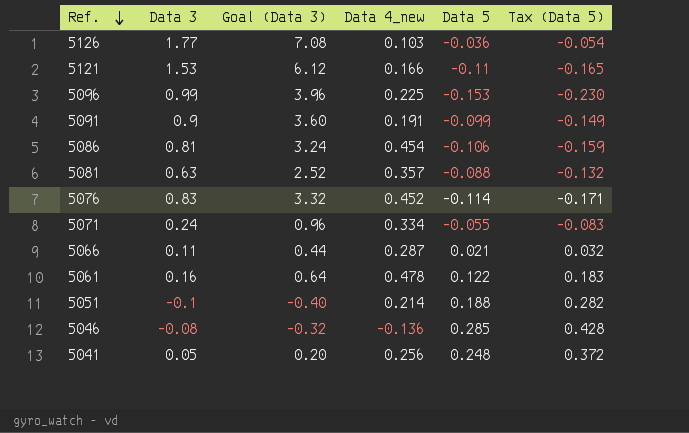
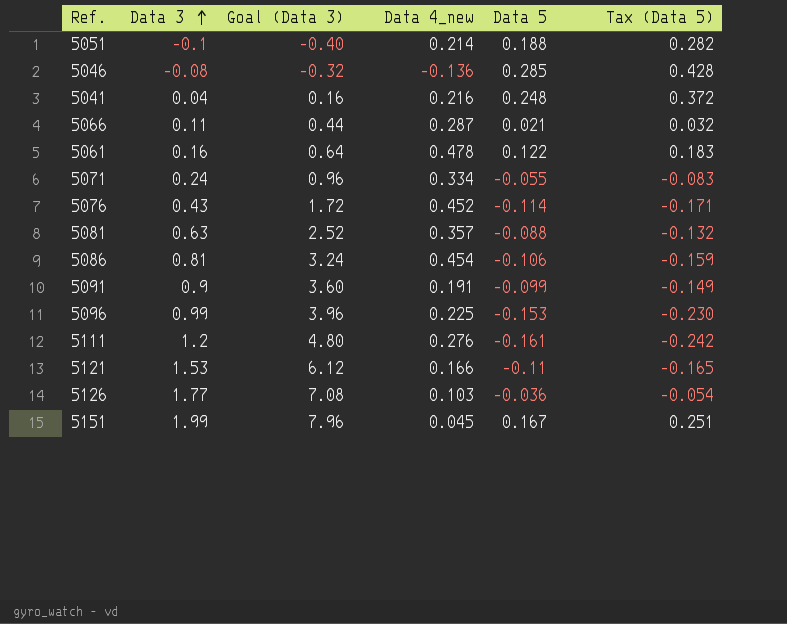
row order: Ref. descending -> Data 3 ascending
5041 | Data 3: 0.05 -> 0.04
5041 | Goal (Data 3): 0.20 -> 0.16
5041 | Data 4_new: 0.256 -> 0.216
5076 | Data 3: 0.83 -> 0.43
5076 | Goal (Data 3): 3.32 -> 1.72
row 5111: none -> 1.2 | 4.80 | 0.276 | -0.161 | -0.242
row 5151: none -> 1.99 | 7.96 | 0.045 | 0.167 | 0.251

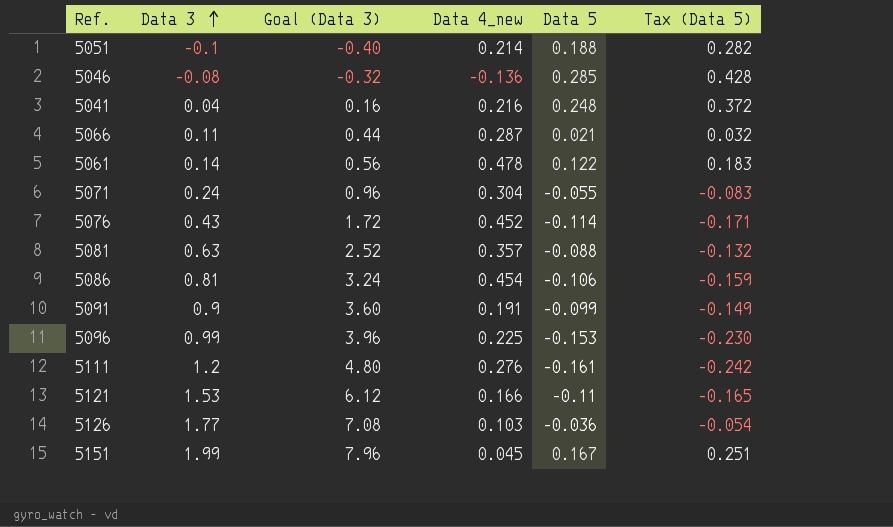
5061 | Data 3: 0.16 -> 0.14
5061 | Goal (Data 3): 0.64 -> 0.56
5071 | Data 4_new: 0.334 -> 0.304

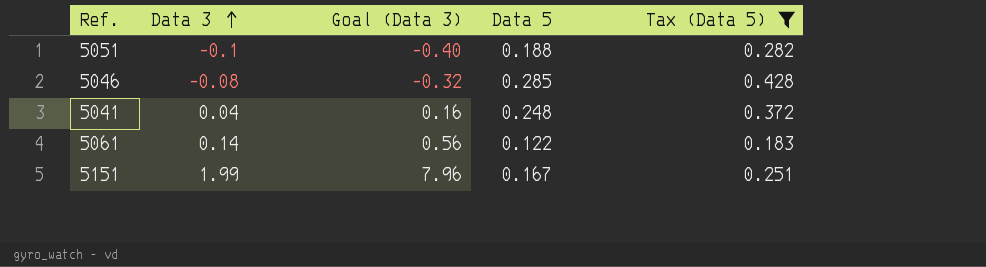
filter: none -> Tax (Data 5) >= 0.183
column Data 4_new | position: 4 -> none

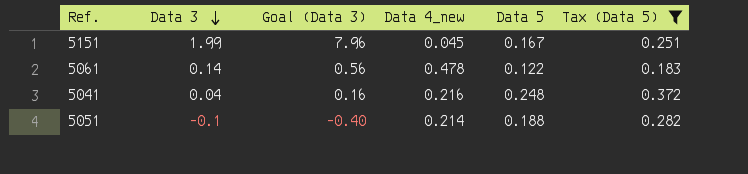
row order: Data 3 ascending -> Data 3 descending
column Data 4_new | position: none -> 4
row 5046: -0.08 | -0.32 | 0.285 | 0.428 -> none

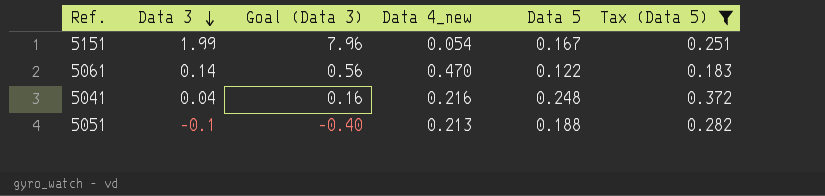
5151 | Data 4_new: 0.045 -> 0.054
5061 | Data 4_new: 0.478 -> 0.470
5051 | Data 4_new: 0.214 -> 0.213

